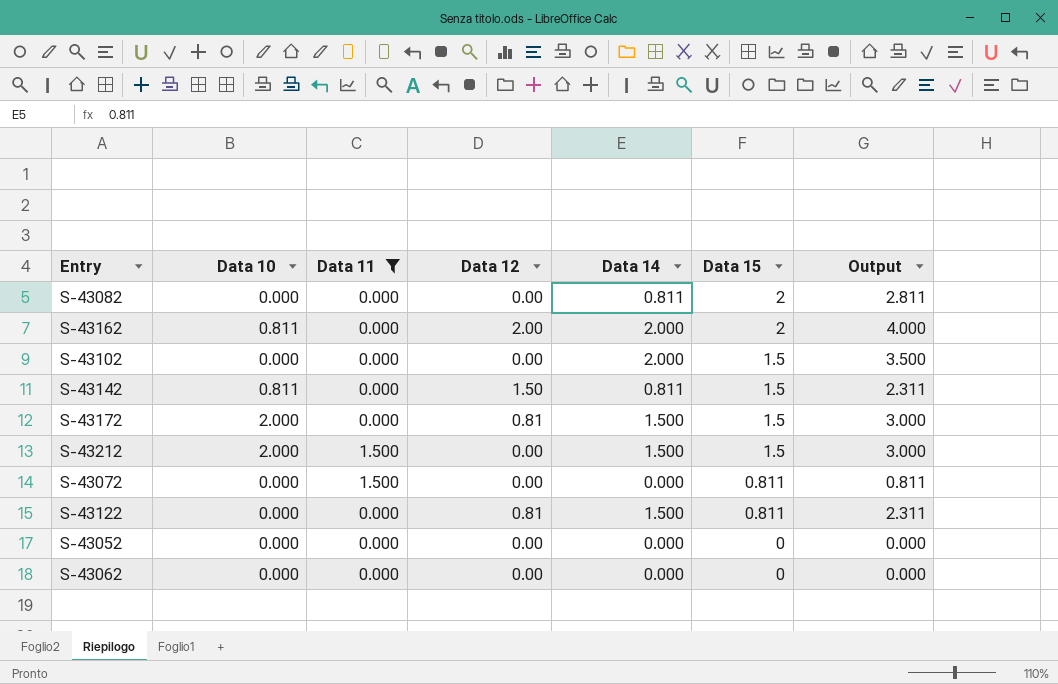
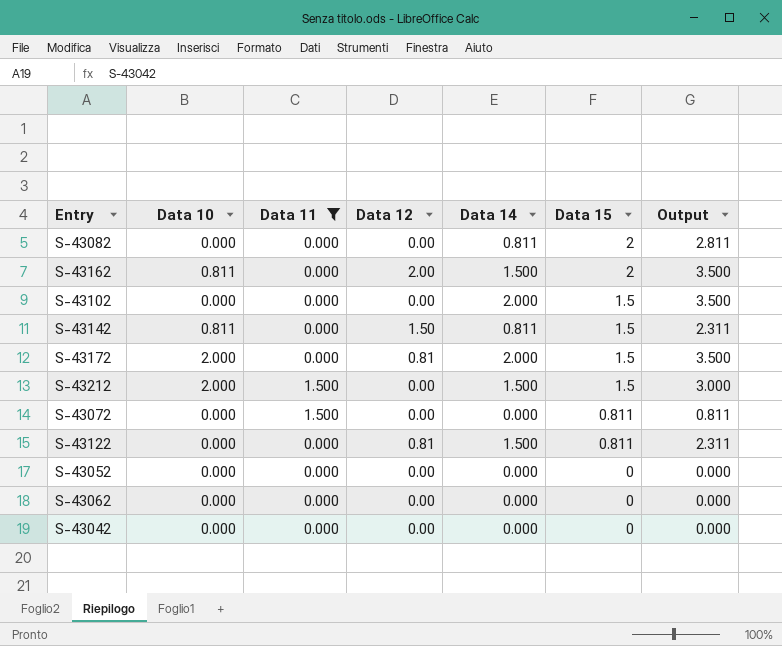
S-43162 | Data 14: 2.000 -> 1.500
S-43162 | Output: 4.000 -> 3.500
S-43172 | Data 14: 1.500 -> 2.000
S-43172 | Output: 3.000 -> 3.500
row S-43042: none -> 0.000 | 0.000 | 0.00 | 0.000 | 0 | 0.000

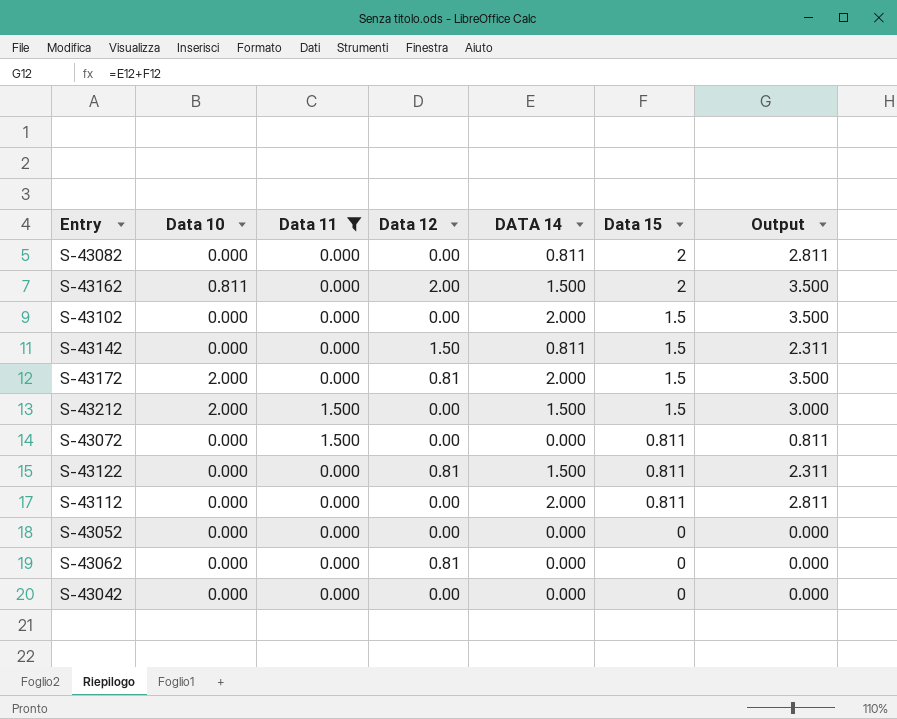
column name: Data 14 -> DATA 14
S-43142 | Data 10: 0.811 -> 0.000
row S-43112: none -> 0.000 | 0.000 | 0.00 | 2.000 | 0.811 | 2.811
S-43062 | Data 12: 0.00 -> 0.81

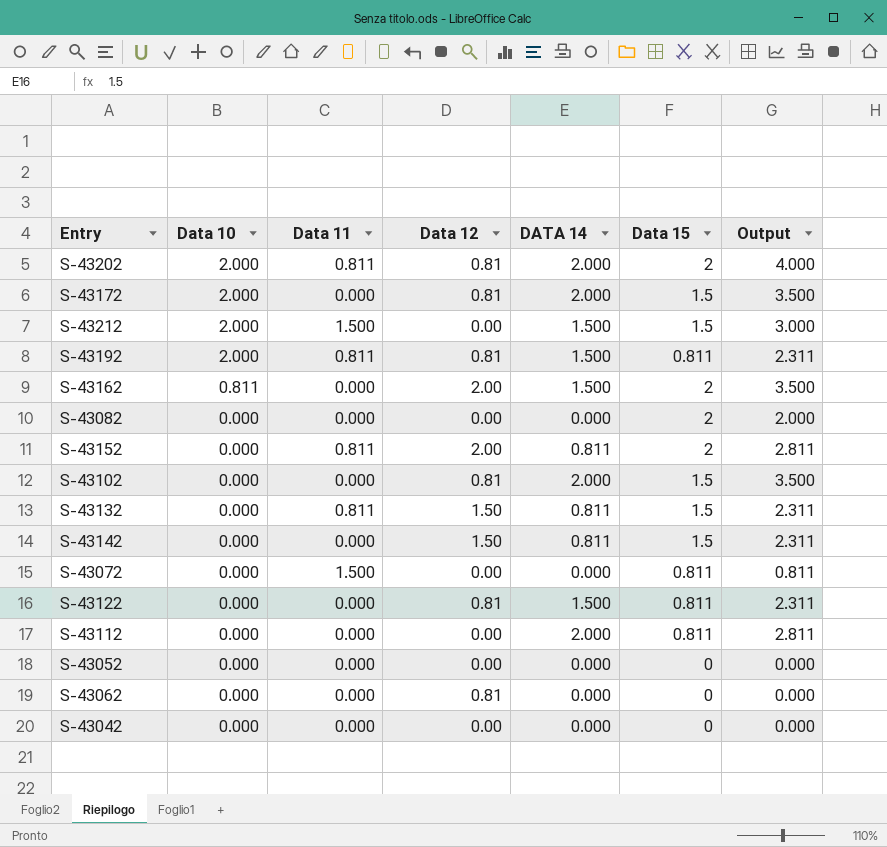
filter: Data 11 != 0.811 -> none
row order: Data 15 descending -> Data 10 descending
S-43082 | DATA 14: 0.811 -> 0.000
S-43082 | Output: 2.811 -> 2.000
S-43102 | Data 12: 0.00 -> 0.81

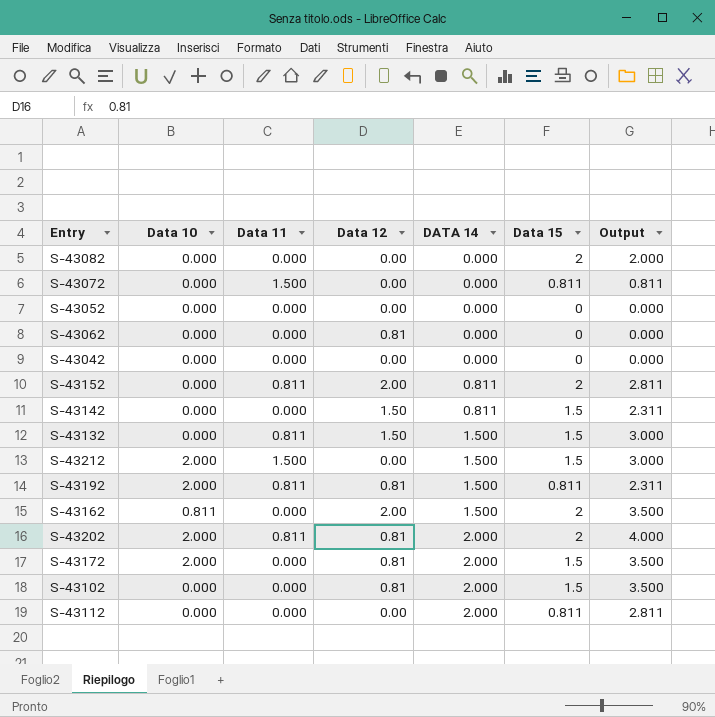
row order: Data 10 descending -> DATA 14 ascending
row S-43122: 0.000 | 0.000 | 0.81 | 1.500 | 0.811 | 2.311 -> none
S-43132 | DATA 14: 0.811 -> 1.500
S-43132 | Output: 2.311 -> 3.000

